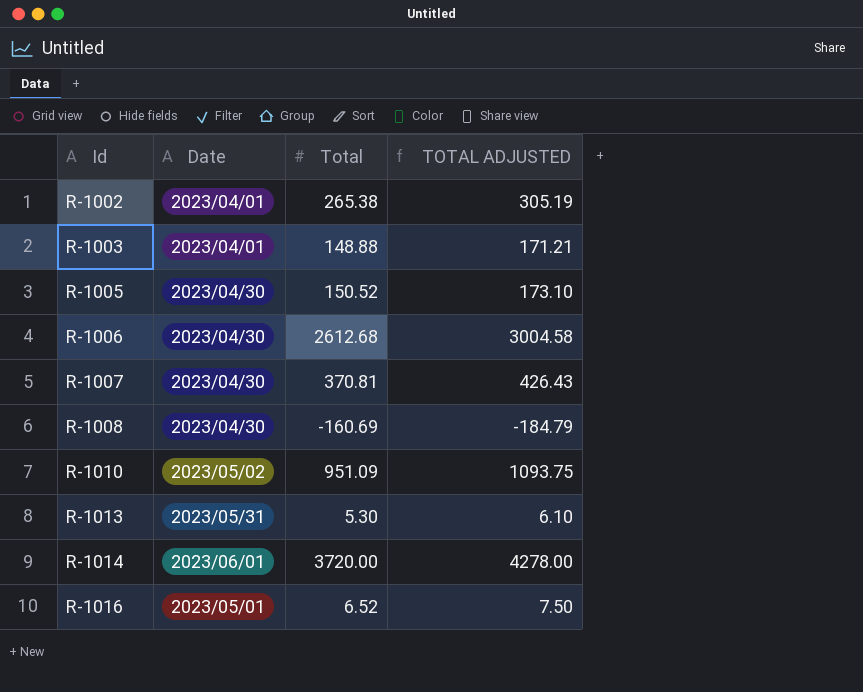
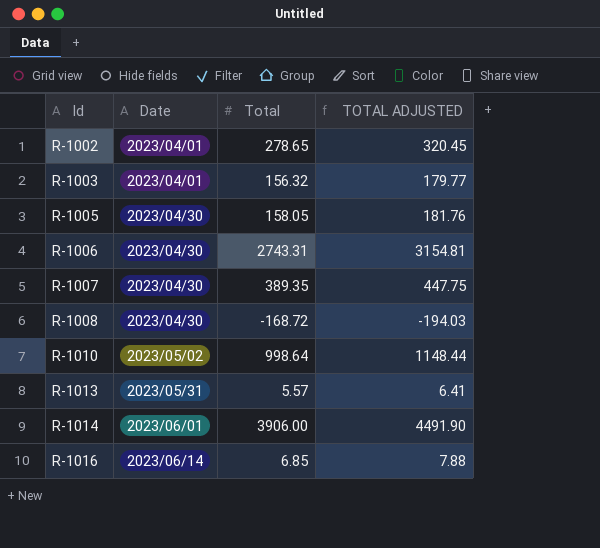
R-1002 | Total: 265.38 -> 278.65
R-1002 | TOTAL ADJUSTED: 305.19 -> 320.45
R-1003 | Total: 148.88 -> 156.32
R-1003 | TOTAL ADJUSTED: 171.21 -> 179.77
R-1005 | Total: 150.52 -> 158.05
R-1005 | TOTAL ADJUSTED: 173.10 -> 181.76
R-1006 | Total: 2612.68 -> 2743.31
R-1006 | TOTAL ADJUSTED: 3004.58 -> 3154.81
R-1007 | Total: 370.81 -> 389.35
R-1007 | TOTAL ADJUSTED: 426.43 -> 447.75
R-1008 | Total: -160.69 -> -168.72
R-1008 | TOTAL ADJUSTED: -184.79 -> -194.03
R-1010 | Total: 951.09 -> 998.64
R-1010 | TOTAL ADJUSTED: 1093.75 -> 1148.44
R-1013 | Total: 5.30 -> 5.57
R-1013 | TOTAL ADJUSTED: 6.10 -> 6.41
R-1014 | Total: 3720.00 -> 3906.00
R-1014 | TOTAL ADJUSTED: 4278.00 -> 4491.90
R-1016 | Date: 2023/05/01 -> 2023/06/14
R-1016 | Total: 6.52 -> 6.85
R-1016 | TOTAL ADJUSTED: 7.50 -> 7.88

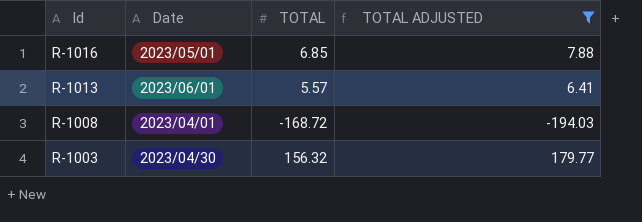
filter: none -> TOTAL ADJUSTED <= 179.77
row order: Id ascending -> Id descending
column name: Total -> TOTAL
R-1016 | Date: 2023/06/14 -> 2023/05/01
R-1013 | Date: 2023/05/31 -> 2023/06/01
R-1008 | Date: 2023/04/30 -> 2023/04/01
R-1003 | Date: 2023/04/01 -> 2023/04/30

